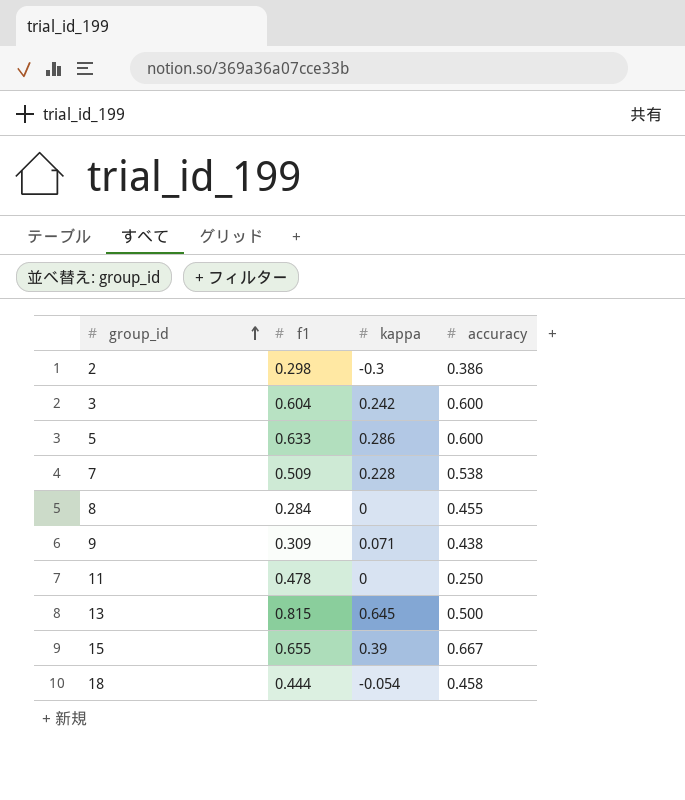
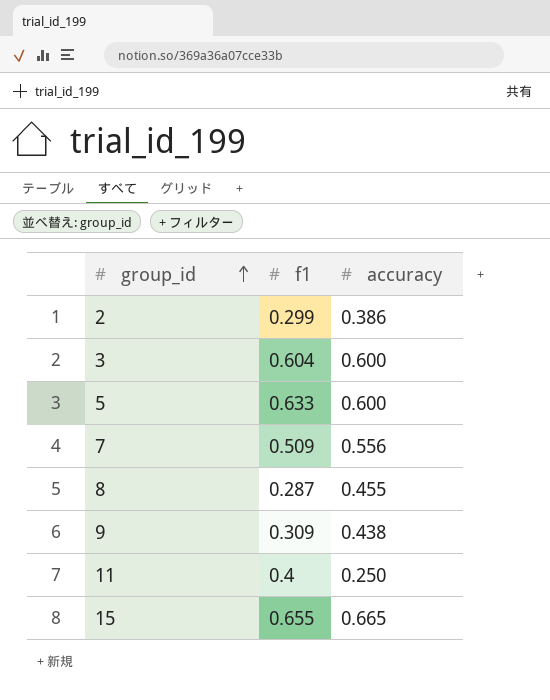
column kappa | position: 3 -> none
row 13: 0.815 | 0.645 | 0.500 -> none
row 18: 0.444 | -0.054 | 0.458 -> none
2 | f1: 0.298 -> 0.299
7 | accuracy: 0.538 -> 0.556
8 | f1: 0.284 -> 0.287
11 | f1: 0.478 -> 0.4
15 | accuracy: 0.667 -> 0.665

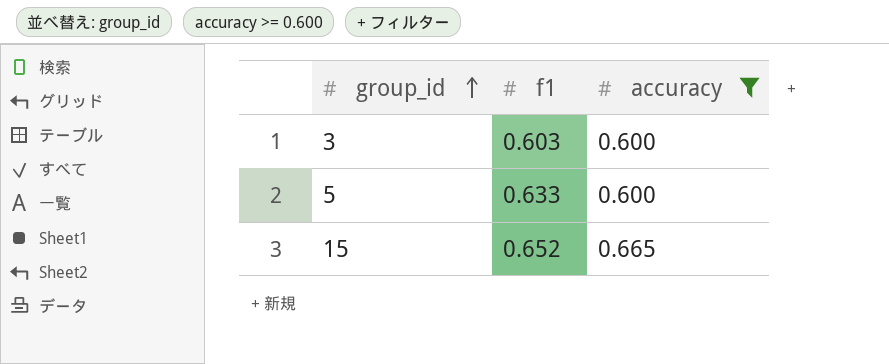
filter: none -> accuracy >= 0.600
3 | f1: 0.604 -> 0.603
15 | f1: 0.655 -> 0.652

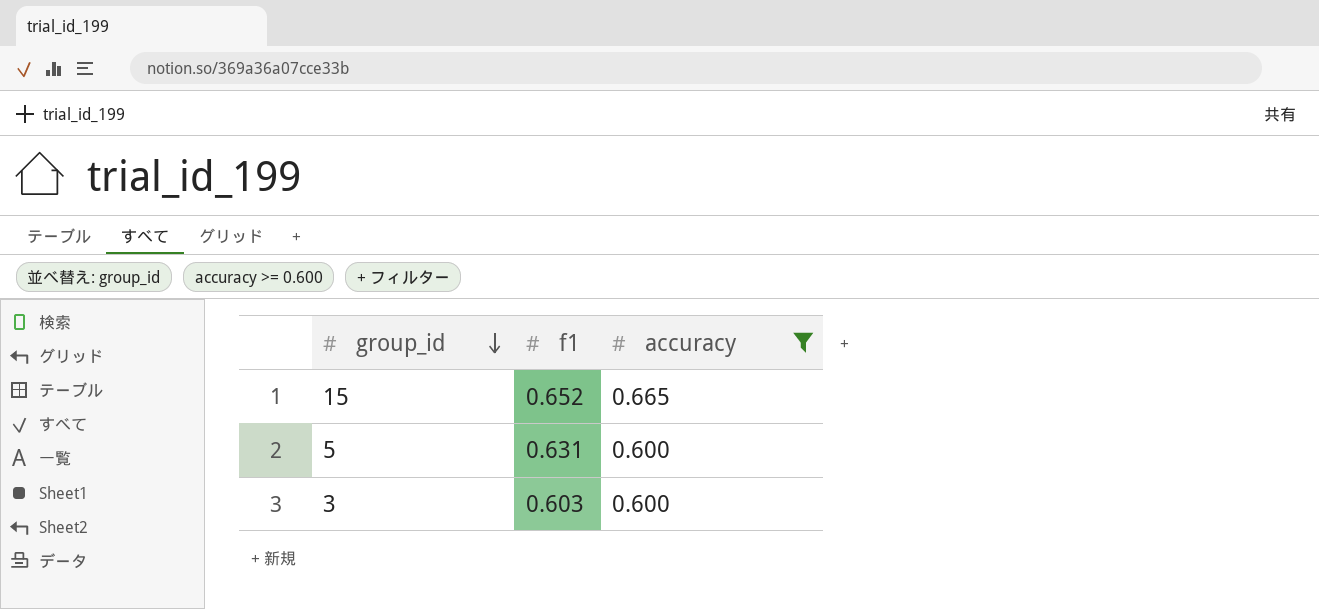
row order: group_id ascending -> group_id descending
5 | f1: 0.633 -> 0.631

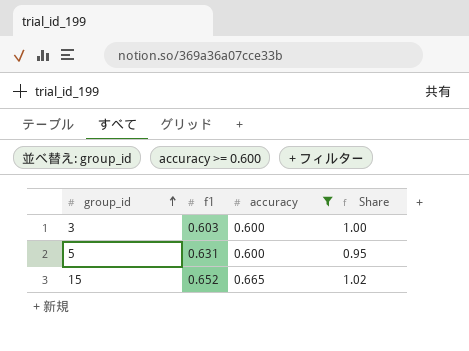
row order: group_id descending -> group_id ascending
column Share | formula: none -> [accuracy] / [f1]

